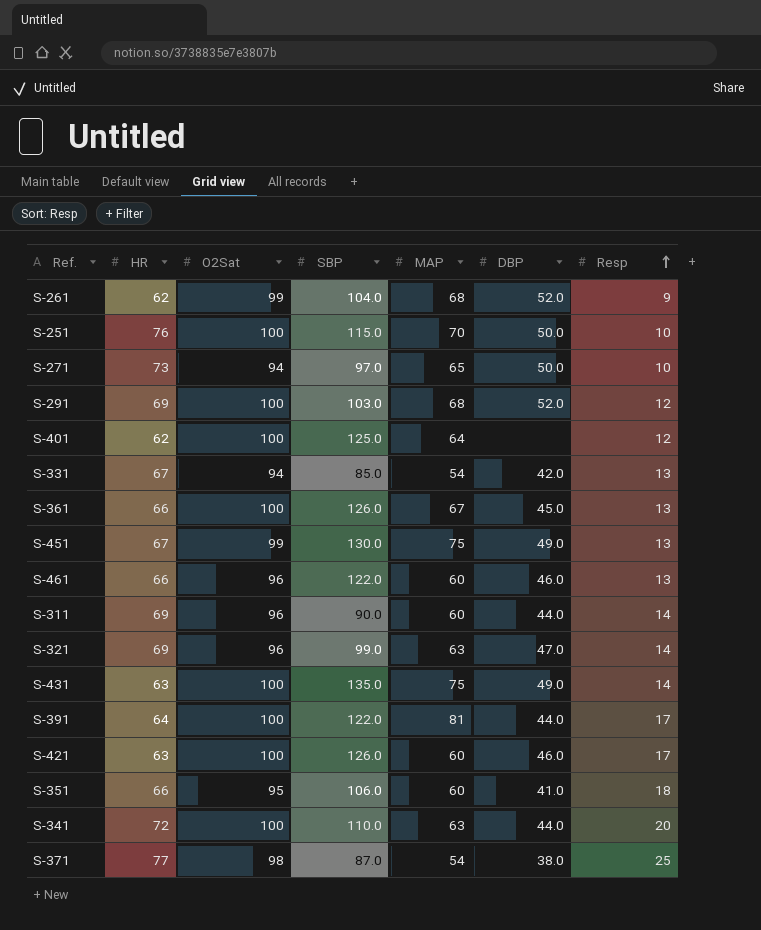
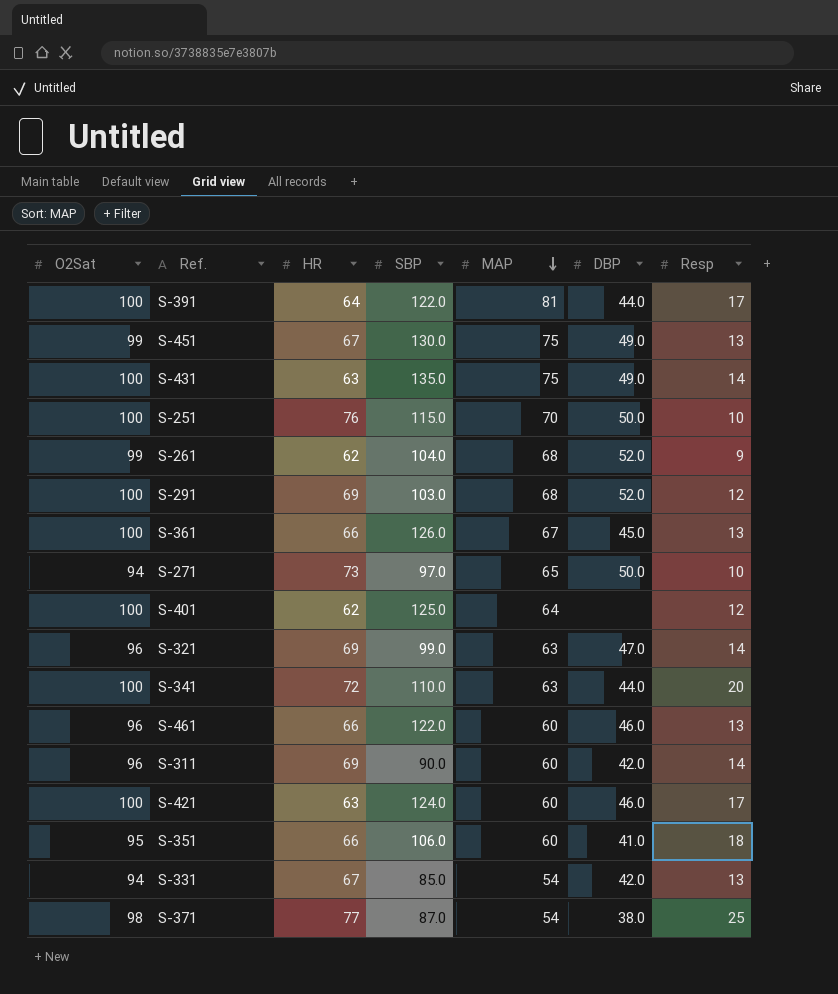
row order: Resp ascending -> MAP descending
column O2Sat | position: 3 -> 1
S-311 | DBP: 44.0 -> 42.0
S-421 | SBP: 126.0 -> 124.0

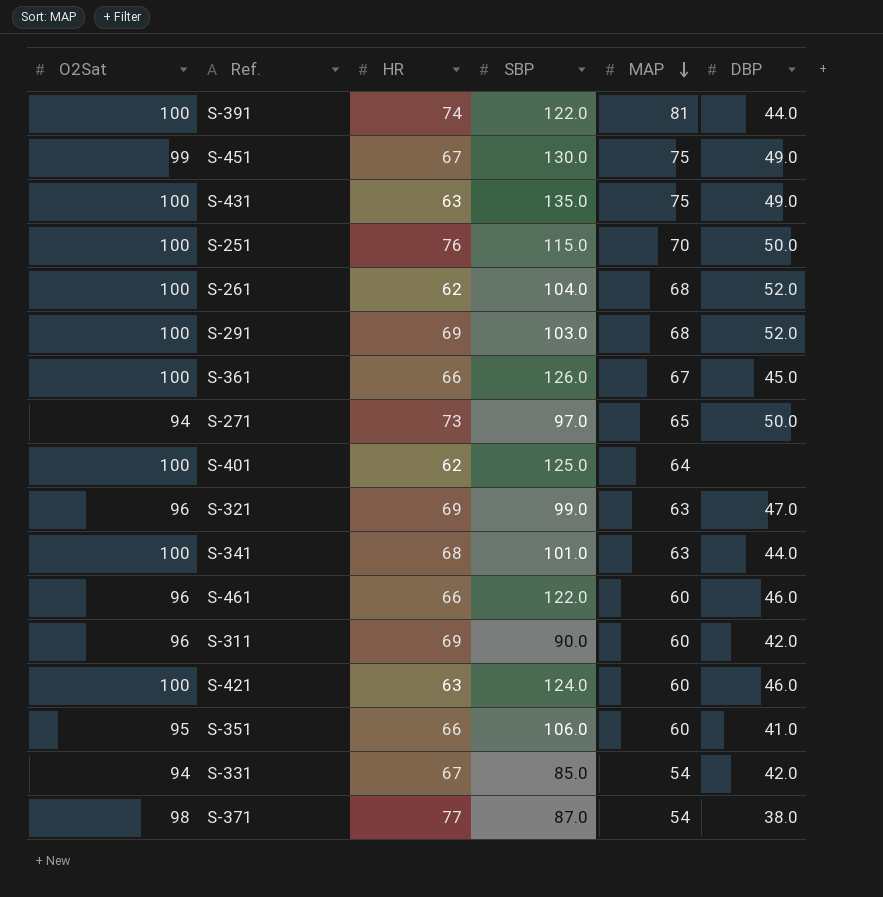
column Resp | position: 7 -> none
S-391 | HR: 64 -> 74
S-261 | O2Sat: 99 -> 100
S-341 | HR: 72 -> 68
S-341 | SBP: 110.0 -> 101.0

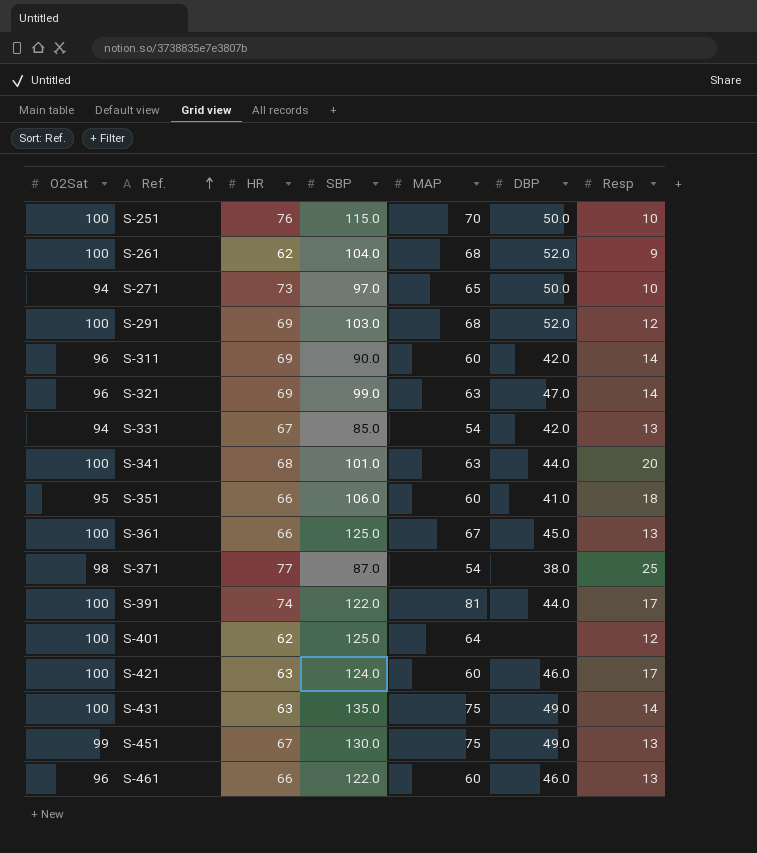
row order: MAP descending -> Ref. ascending
column Resp | position: none -> 7
S-361 | SBP: 126.0 -> 125.0

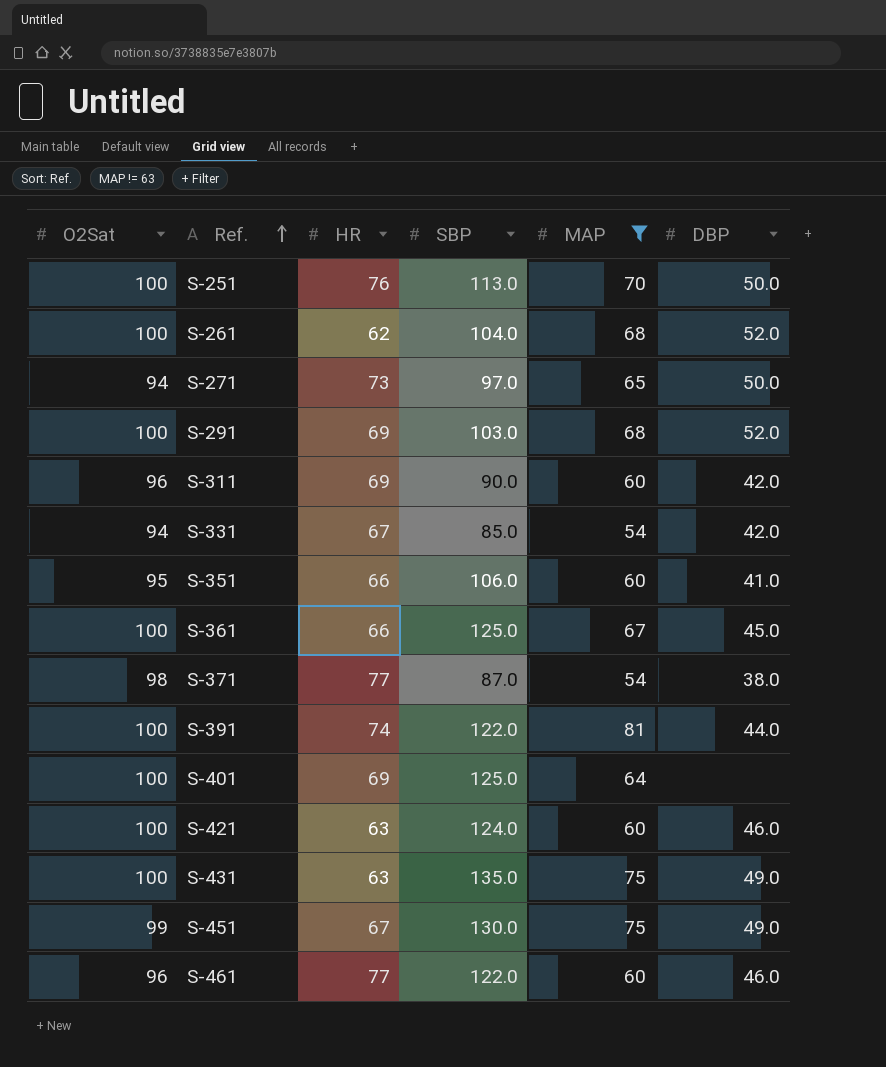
filter: none -> MAP != 63
column Resp | position: 7 -> none
S-251 | SBP: 115.0 -> 113.0
S-401 | HR: 62 -> 69
S-461 | HR: 66 -> 77

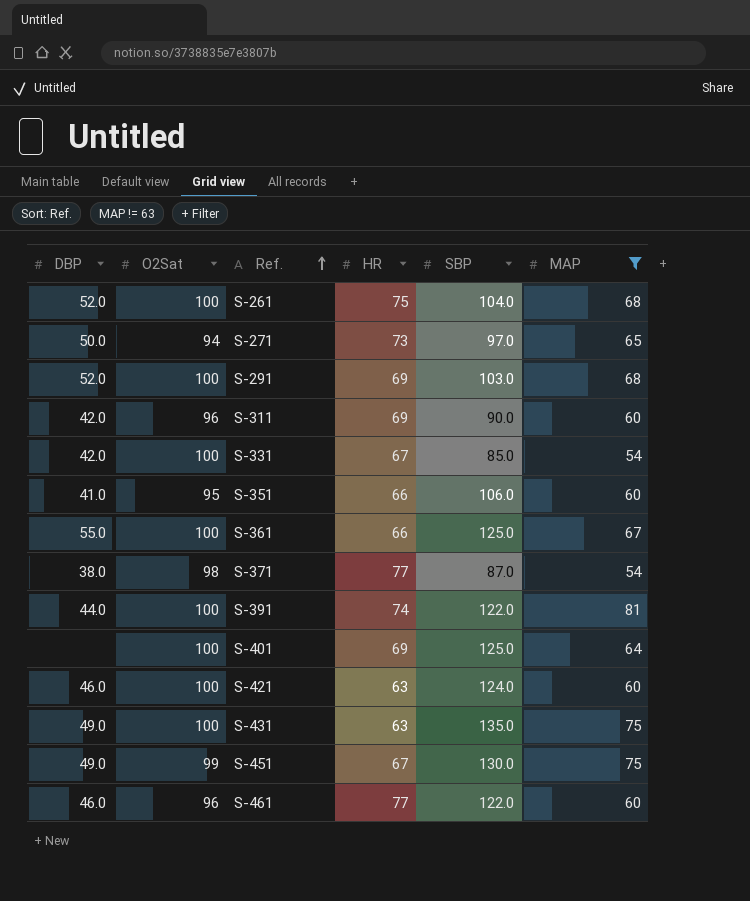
column DBP | position: 6 -> 1
row S-251: 100 | 76 | 113.0 | 70 | 50.0 -> none
S-261 | HR: 62 -> 75
S-331 | O2Sat: 94 -> 100
S-361 | DBP: 45.0 -> 55.0

